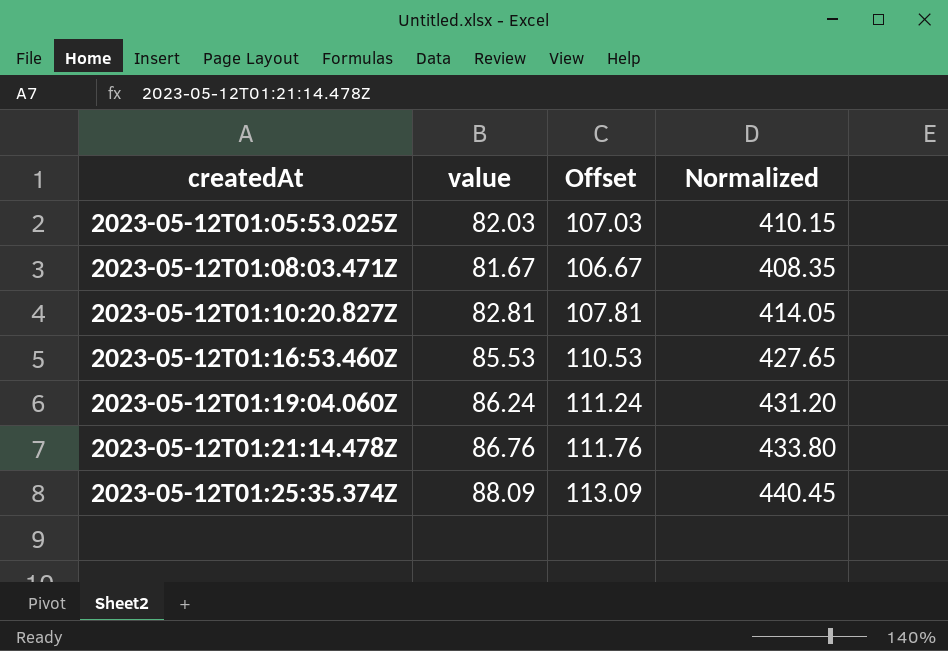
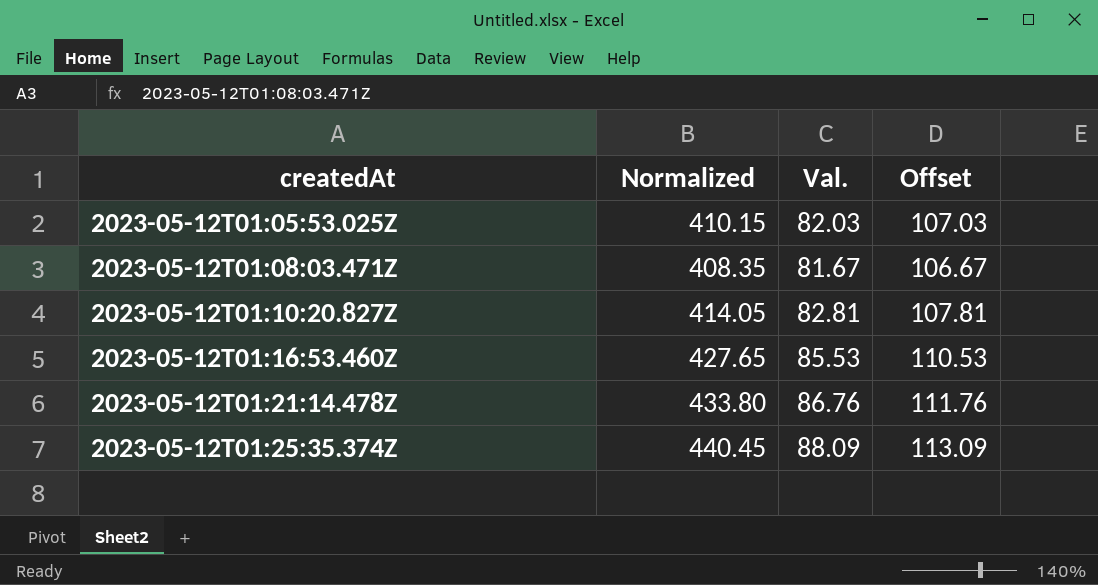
column Normalized | position: 4 -> 2
column name: value -> Val.
row 2023-05-12T01:19:04.060Z: 86.24 | 111.24 | 431.20 -> none

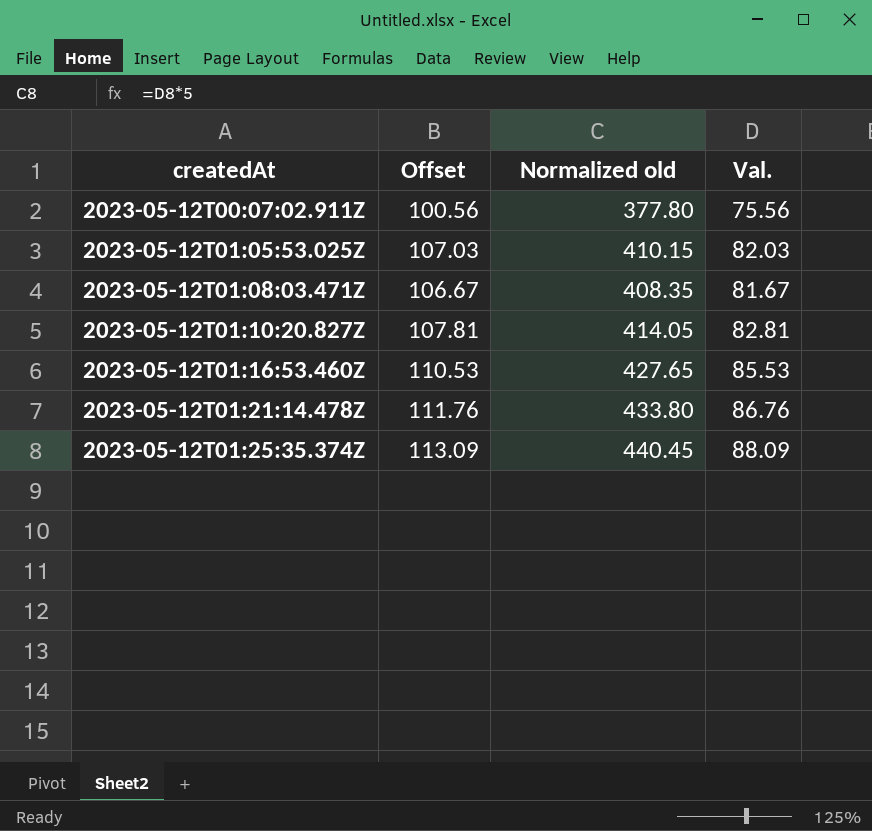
column Offset | position: 4 -> 2
column name: Normalized -> Normalized old
row 2023-05-12T00:07:02.911Z: none -> 100.56 | 377.80 | 75.56

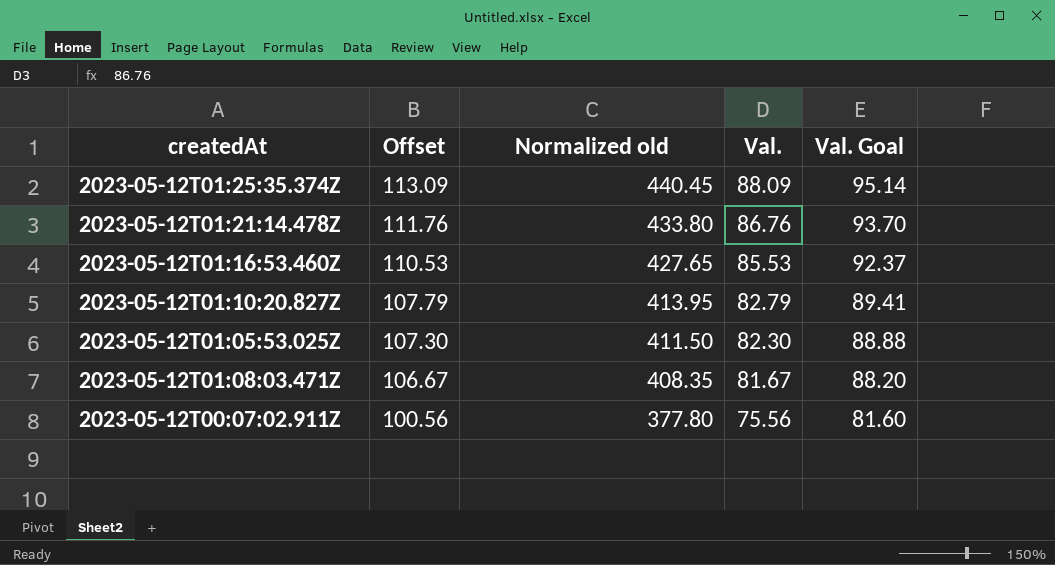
row order: createdAt ascending -> Offset descending
column Val. Goal | formula: none -> [Val.] * 1.08
2023-05-12T01:10:20.827Z | Offset: 107.81 -> 107.79
2023-05-12T01:10:20.827Z | Normalized old: 414.05 -> 413.95
2023-05-12T01:10:20.827Z | Val.: 82.81 -> 82.79
2023-05-12T01:05:53.025Z | Offset: 107.03 -> 107.30
2023-05-12T01:05:53.025Z | Normalized old: 410.15 -> 411.50
2023-05-12T01:05:53.025Z | Val.: 82.03 -> 82.30

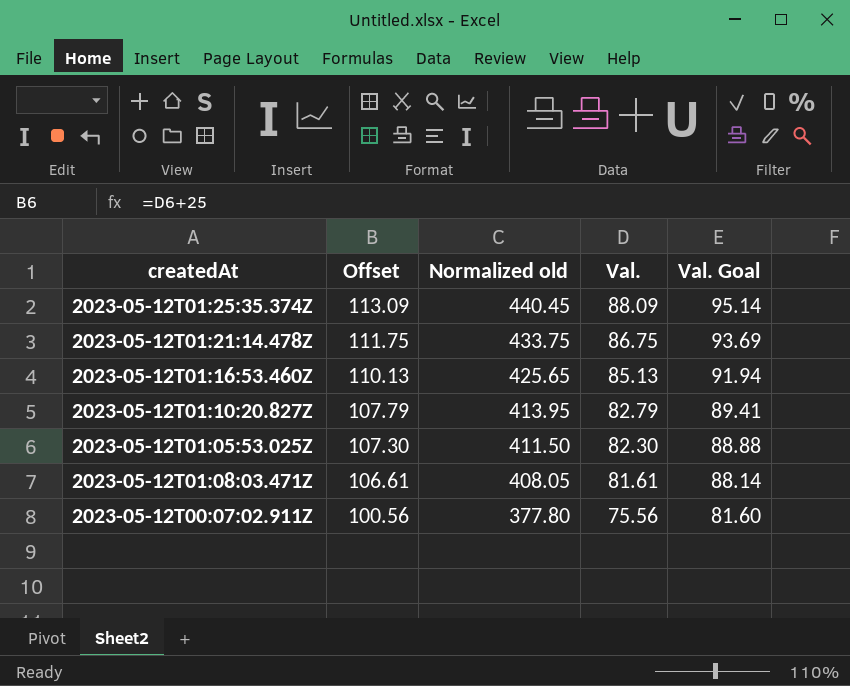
2023-05-12T01:21:14.478Z | Offset: 111.76 -> 111.75
2023-05-12T01:21:14.478Z | Normalized old: 433.80 -> 433.75
2023-05-12T01:21:14.478Z | Val.: 86.76 -> 86.75
2023-05-12T01:21:14.478Z | Val. Goal: 93.70 -> 93.69
2023-05-12T01:16:53.460Z | Offset: 110.53 -> 110.13
2023-05-12T01:16:53.460Z | Normalized old: 427.65 -> 425.65
2023-05-12T01:16:53.460Z | Val.: 85.53 -> 85.13
2023-05-12T01:16:53.460Z | Val. Goal: 92.37 -> 91.94
2023-05-12T01:08:03.471Z | Offset: 106.67 -> 106.61
2023-05-12T01:08:03.471Z | Normalized old: 408.35 -> 408.05
2023-05-12T01:08:03.471Z | Val.: 81.67 -> 81.61
2023-05-12T01:08:03.471Z | Val. Goal: 88.20 -> 88.14

